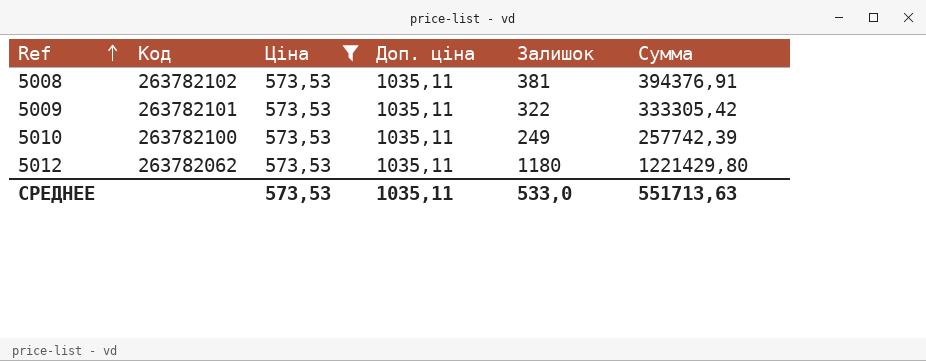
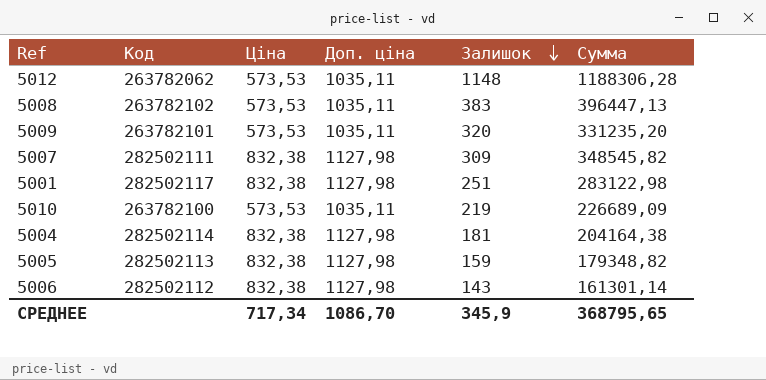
filter: Ціна = 573,53 -> none
row order: Ref ascending -> Залишок descending
5012 | Залишок: 1180 -> 1148
5012 | Сумма: 1221429,80 -> 1188306,28
5008 | Залишок: 381 -> 383
5008 | Сумма: 394376,91 -> 396447,13
5009 | Залишок: 322 -> 320
5009 | Сумма: 333305,42 -> 331235,20
5010 | Залишок: 249 -> 219
5010 | Сумма: 257742,39 -> 226689,09
СРЕДНЕЕ | Ціна: 573,53 -> 717,34
СРЕДНЕЕ | Доп. ціна: 1035,11 -> 1086,70
СРЕДНЕЕ | Залишок: 533,0 -> 345,9
СРЕДНЕЕ | Сумма: 551713,63 -> 368795,65

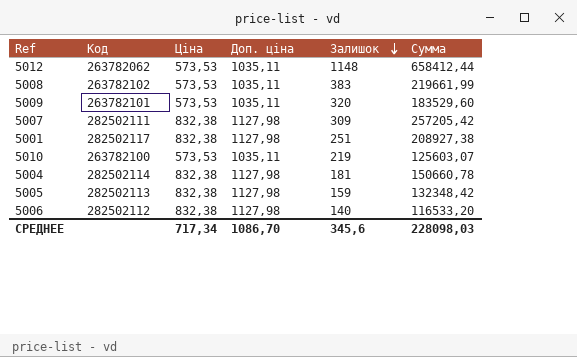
column Сумма | formula: [Доп. ціна] * [Залишок] -> [Ціна] * [Залишок]
5006 | Залишок: 143 -> 140
СРЕДНЕЕ | Залишок: 345,9 -> 345,6
СРЕДНЕЕ | Сумма: 368795,65 -> 228098,03

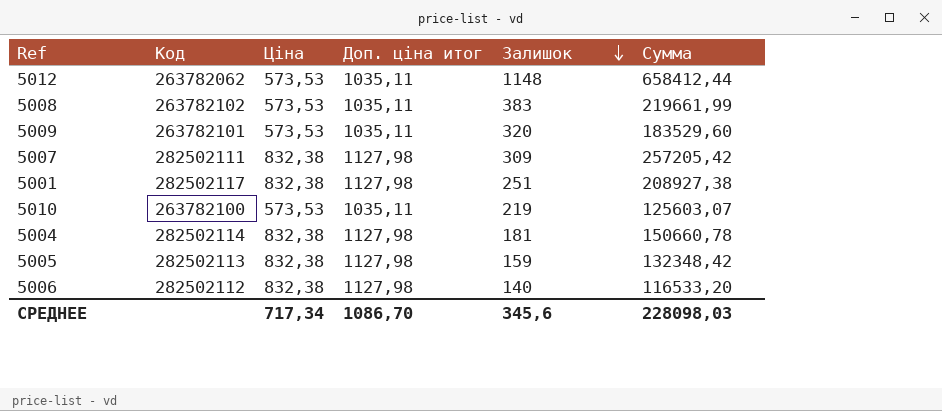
column name: Доп. ціна -> Доп. ціна итог

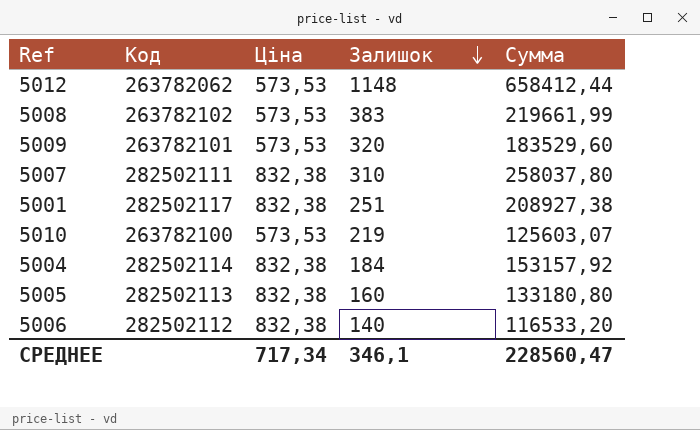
column Доп. ціна итог | position: 4 -> none
5007 | Залишок: 309 -> 310
5007 | Сумма: 257205,42 -> 258037,80
5004 | Залишок: 181 -> 184
5004 | Сумма: 150660,78 -> 153157,92
5005 | Залишок: 159 -> 160
5005 | Сумма: 132348,42 -> 133180,80
СРЕДНЕЕ | Залишок: 345,6 -> 346,1
СРЕДНЕЕ | Сумма: 228098,03 -> 228560,47

